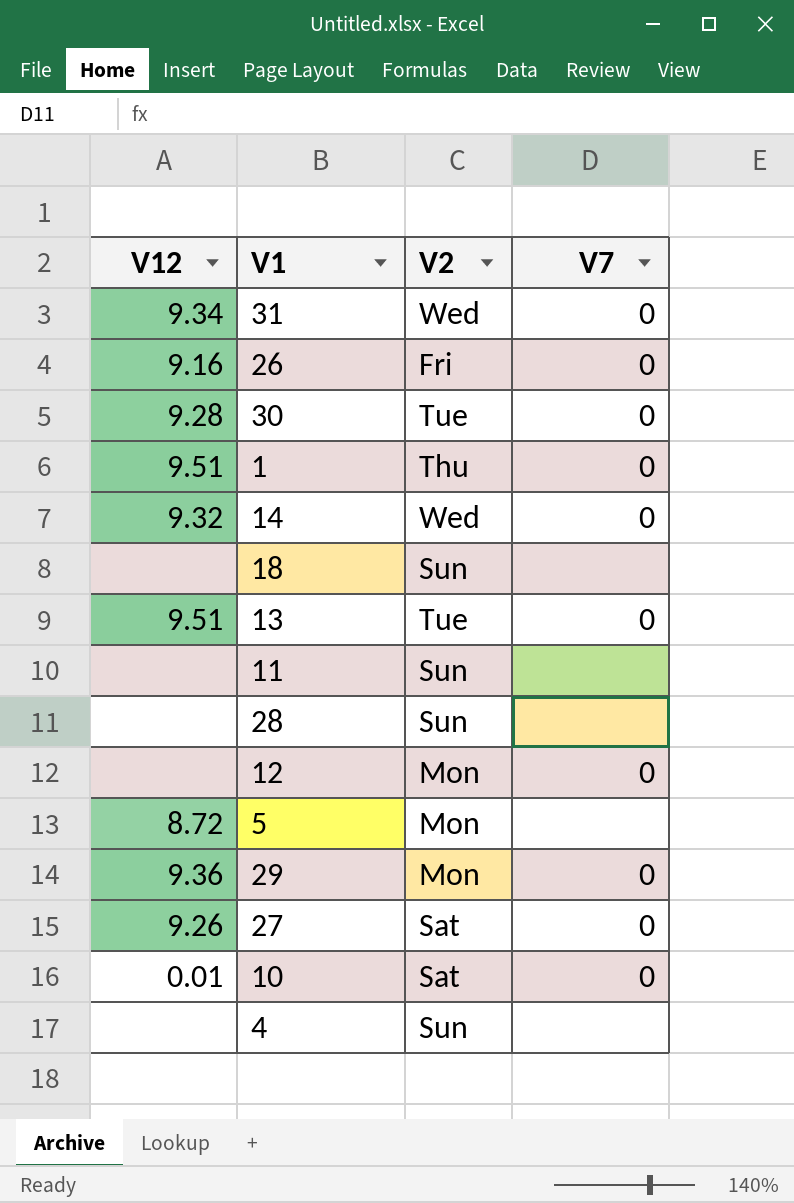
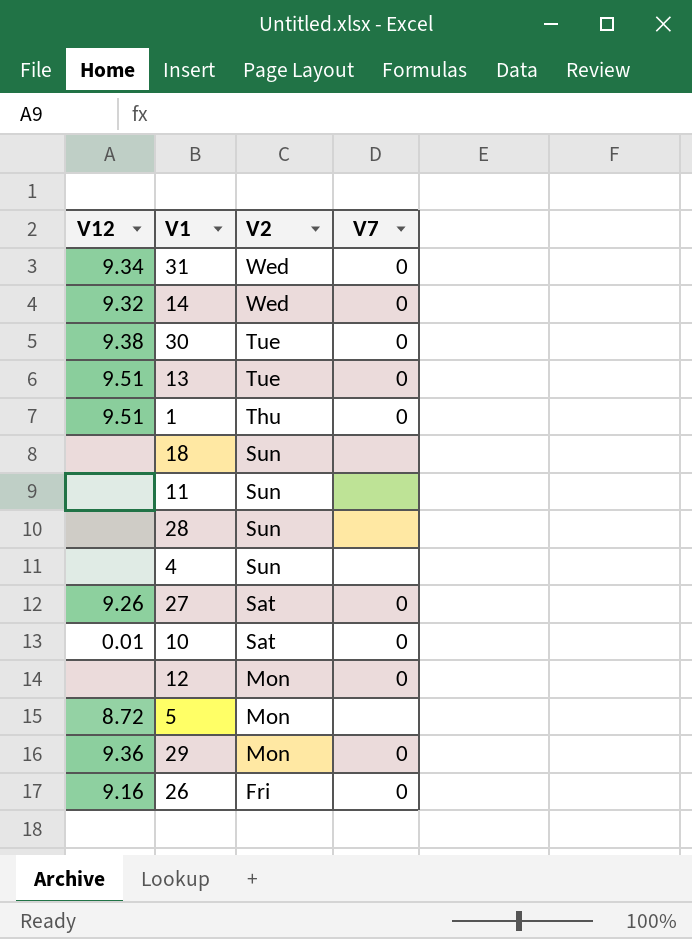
row order: none -> V2 descending
30 | V12: 9.28 -> 9.38

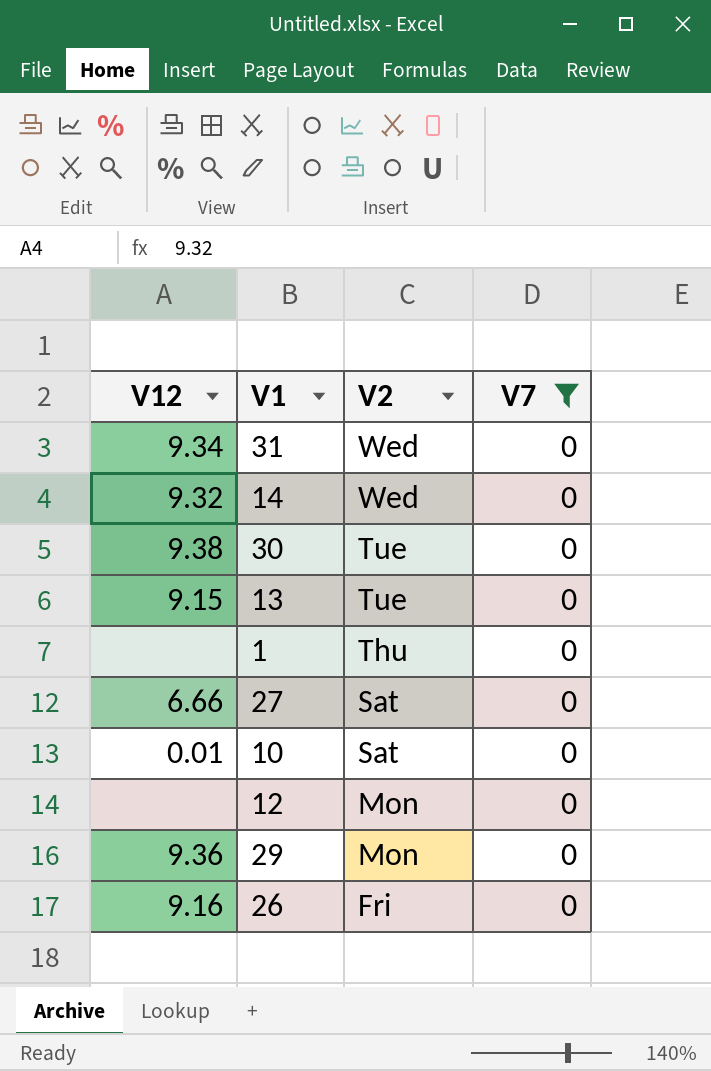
filter: none -> V7 = 0
13 | V12: 9.51 -> 9.15
1 | V12: 9.51 -> none
27 | V12: 9.26 -> 6.66

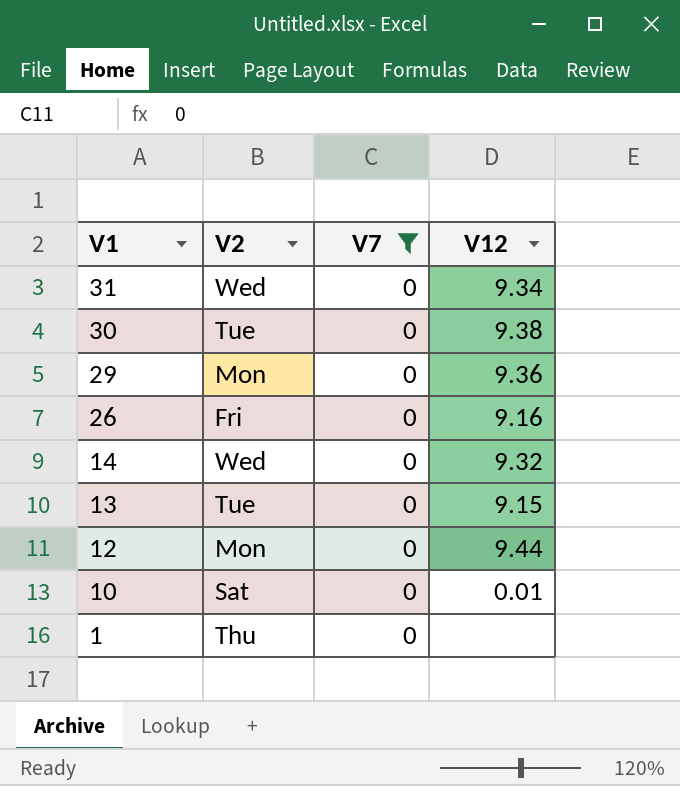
row order: V2 descending -> V1 descending
column V12 | position: 1 -> 4
row 27: 6.66 | Sat | 0 -> none
12 | V12: none -> 9.44

